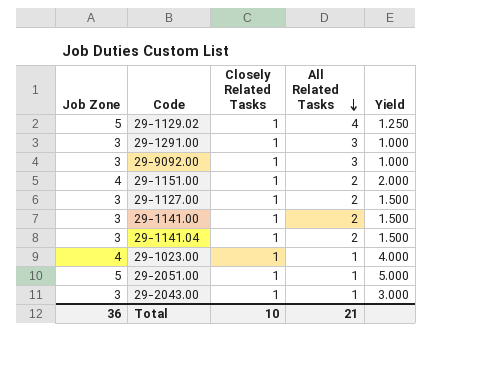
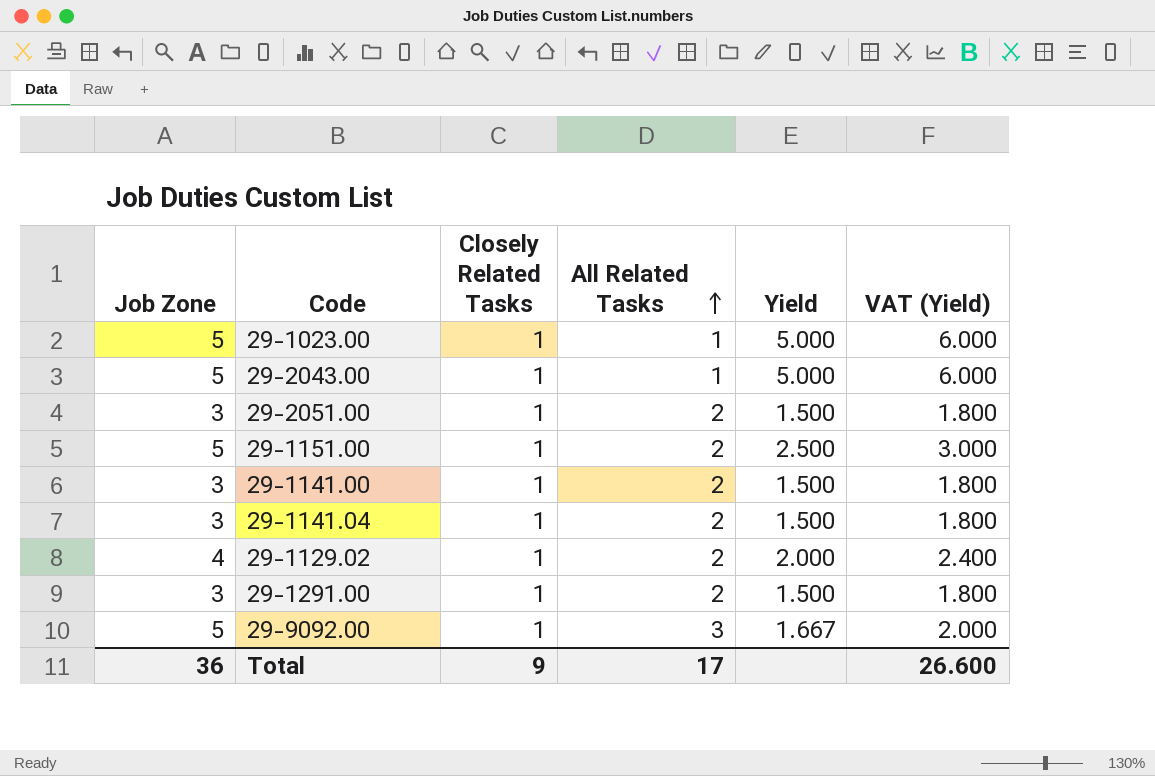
row order: All Related Tasks descending -> All Related Tasks ascending
column VAT (Yield) | formula: none -> [Yield] * 1.2
row 29-1127.00: 3 | 1 | 2 | 1.500 -> none
29-1023.00 | Job Zone: 4 -> 5
29-1023.00 | Yield: 4.000 -> 5.000
29-2043.00 | Job Zone: 3 -> 5
29-2043.00 | Yield: 3.000 -> 5.000
29-2051.00 | Job Zone: 5 -> 3
29-2051.00 | All Related Tasks: 1 -> 2
29-2051.00 | Yield: 5.000 -> 1.500
29-1151.00 | Job Zone: 4 -> 5
29-1151.00 | Yield: 2.000 -> 2.500
29-1129.02 | Job Zone: 5 -> 4
29-1129.02 | All Related Tasks: 4 -> 2
29-1129.02 | Yield: 1.250 -> 2.000
29-1291.00 | All Related Tasks: 3 -> 2
29-1291.00 | Yield: 1.000 -> 1.500
29-9092.00 | Job Zone: 3 -> 5
29-9092.00 | Yield: 1.000 -> 1.667
Total | Closely Related Tasks: 10 -> 9
Total | All Related Tasks: 21 -> 17

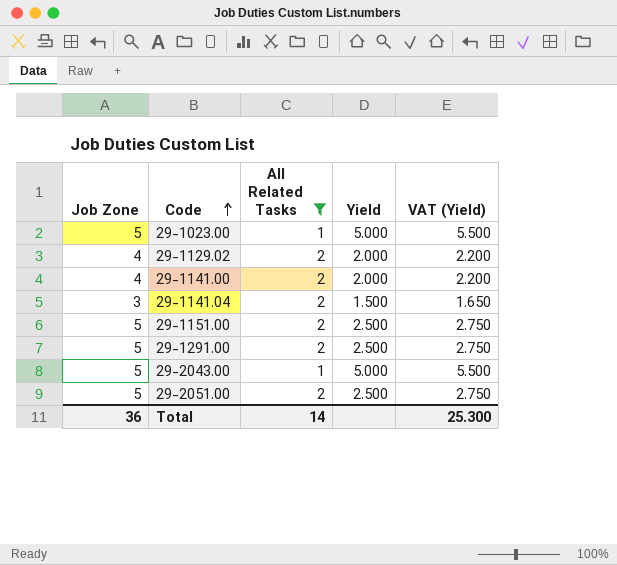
filter: none -> All Related Tasks != 3
row order: All Related Tasks ascending -> Code ascending
column Closely Related Tasks | position: 3 -> none
column VAT (Yield) | formula: [Yield] * 1.2 -> [Yield] * 1.1
29-1141.00 | Job Zone: 3 -> 4
29-1141.00 | Yield: 1.500 -> 2.000
29-1291.00 | Job Zone: 3 -> 5
29-1291.00 | Yield: 1.500 -> 2.500
29-2051.00 | Job Zone: 3 -> 5
29-2051.00 | Yield: 1.500 -> 2.500
Total | All Related Tasks: 17 -> 14
Total | VAT (Yield): 26.600 -> 25.300

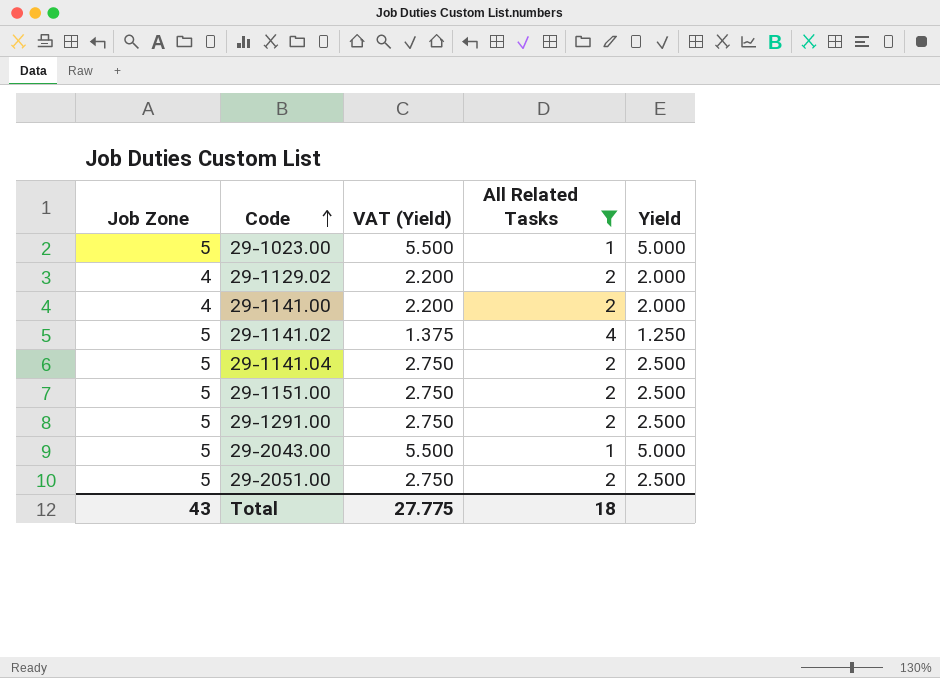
column VAT (Yield) | position: 5 -> 3
row 29-1141.02: none -> 5 | 1.375 | 4 | 1.250
29-1141.04 | Job Zone: 3 -> 5
29-1141.04 | VAT (Yield): 1.650 -> 2.750
29-1141.04 | Yield: 1.500 -> 2.500
Total | Job Zone: 36 -> 43
Total | VAT (Yield): 25.300 -> 27.775
Total | All Related Tasks: 14 -> 18

